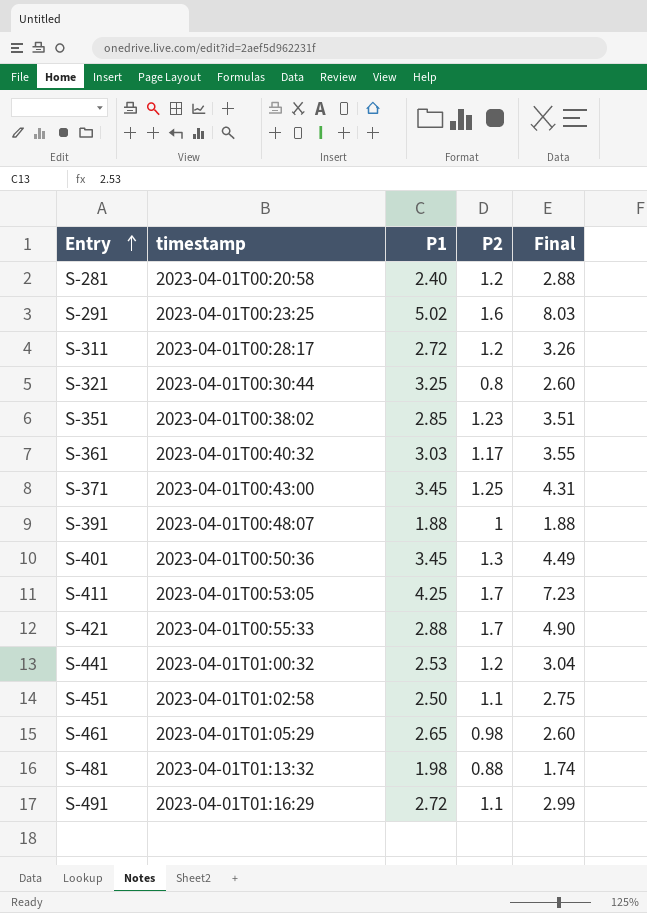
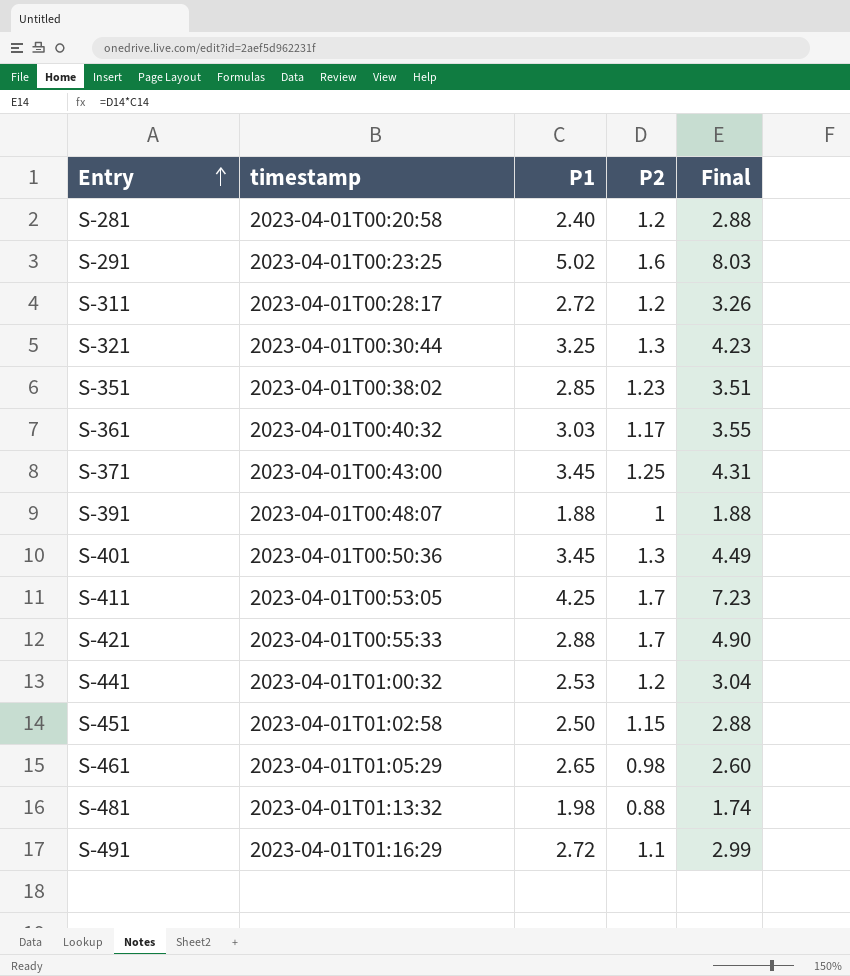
S-321 | P2: 0.8 -> 1.3
S-321 | Final: 2.60 -> 4.23
S-451 | P2: 1.1 -> 1.15
S-451 | Final: 2.75 -> 2.88

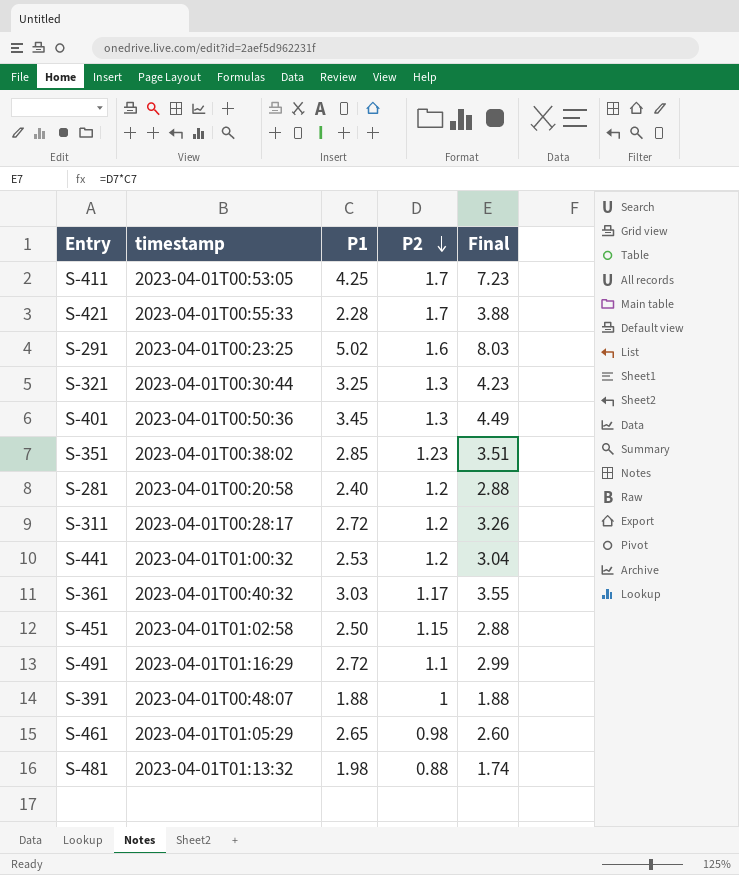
row order: Entry ascending -> P2 descending
row S-371: 2023-04-01T00:43:00 | 3.45 | 1.25 | 4.31 -> none
S-421 | P1: 2.88 -> 2.28
S-421 | Final: 4.90 -> 3.88

